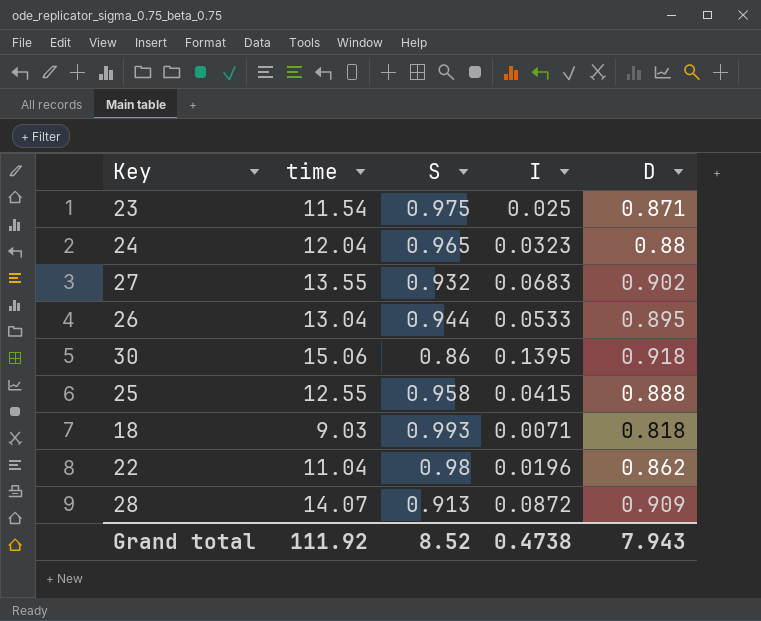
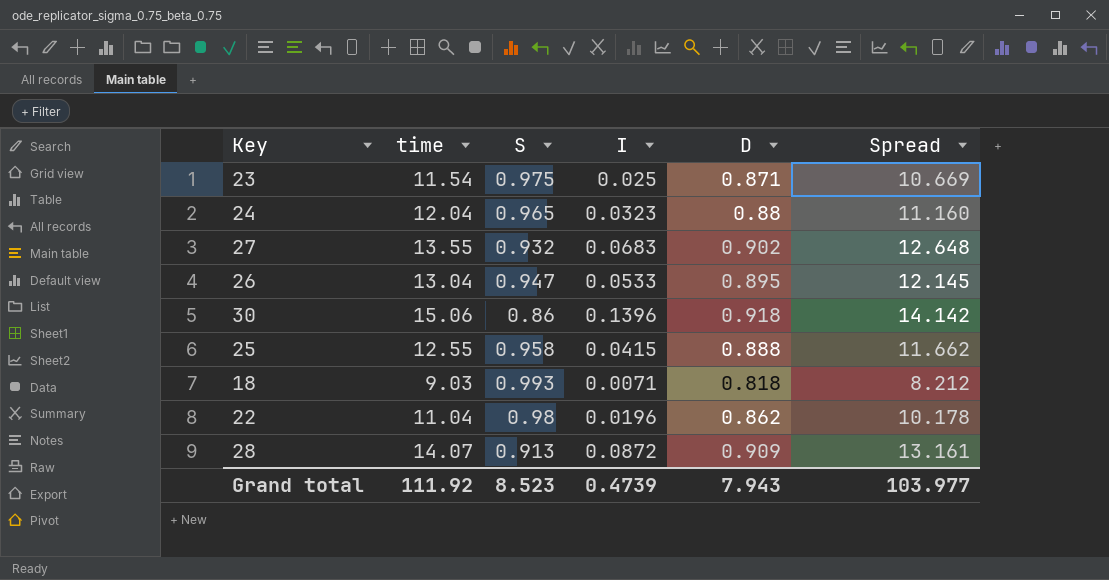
column Spread | formula: none -> [time] - [D]
26 | S: 0.944 -> 0.947
30 | I: 0.1395 -> 0.1396
Grand total | S: 8.52 -> 8.523
Grand total | I: 0.4738 -> 0.4739

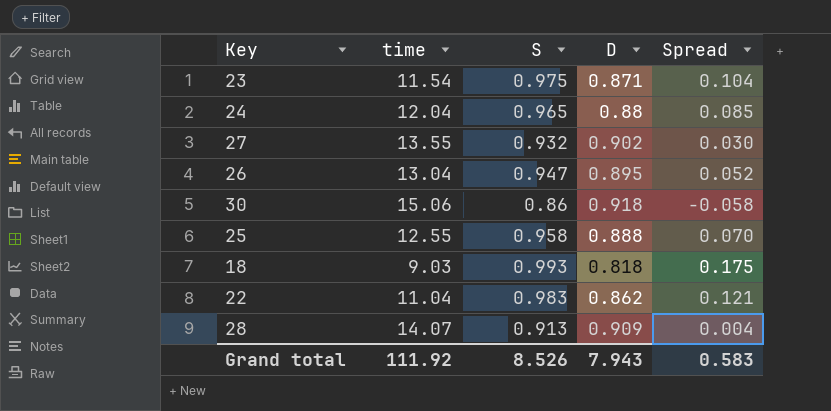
column I | position: 4 -> none
column Spread | formula: [time] - [D] -> [S] - [D]
22 | S: 0.98 -> 0.983
Grand total | S: 8.523 -> 8.526
Grand total | Spread: 103.977 -> 0.583

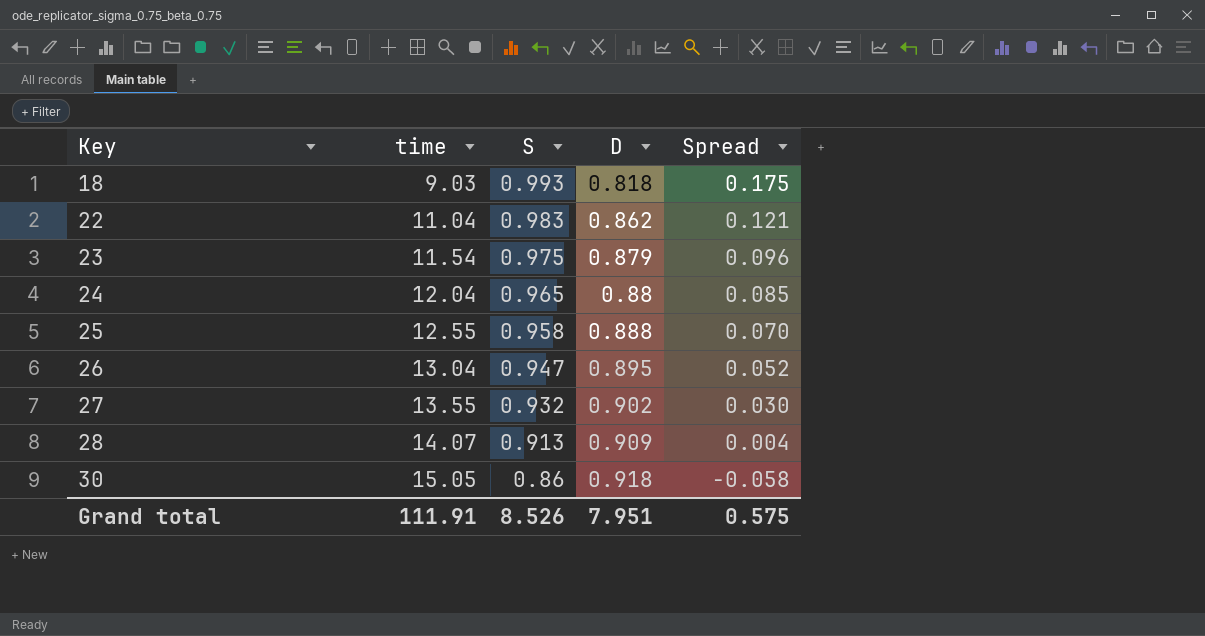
row order: none -> Key ascending
23 | D: 0.871 -> 0.879
23 | Spread: 0.104 -> 0.096
30 | time: 15.06 -> 15.05
Grand total | time: 111.92 -> 111.91
Grand total | D: 7.943 -> 7.951
Grand total | Spread: 0.583 -> 0.575

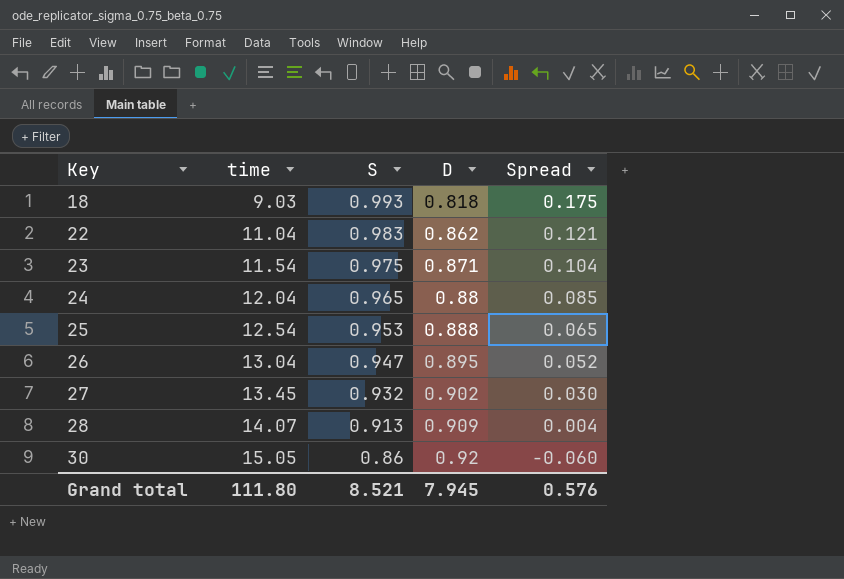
23 | D: 0.879 -> 0.871
23 | Spread: 0.096 -> 0.104
25 | time: 12.55 -> 12.54
25 | S: 0.958 -> 0.953
25 | Spread: 0.070 -> 0.065
27 | time: 13.55 -> 13.45
30 | D: 0.918 -> 0.92
30 | Spread: -0.058 -> -0.060
Grand total | time: 111.91 -> 111.80
Grand total | S: 8.526 -> 8.521
Grand total | D: 7.951 -> 7.945
Grand total | Spread: 0.575 -> 0.576

